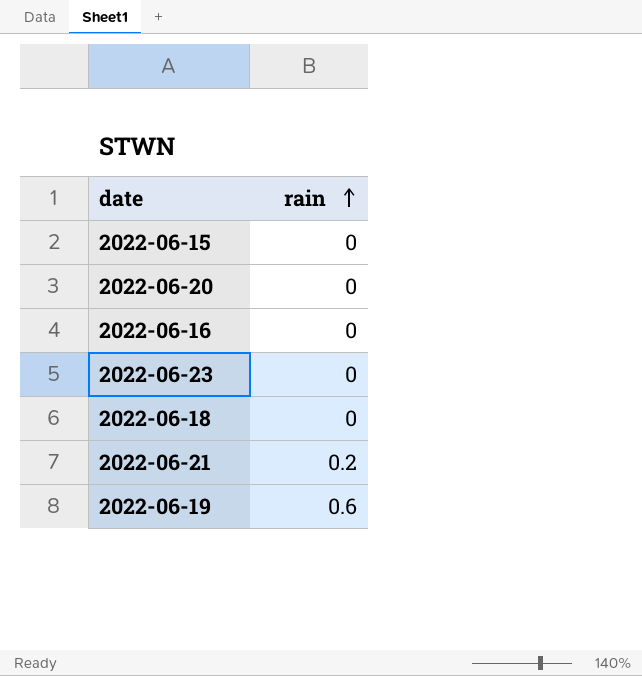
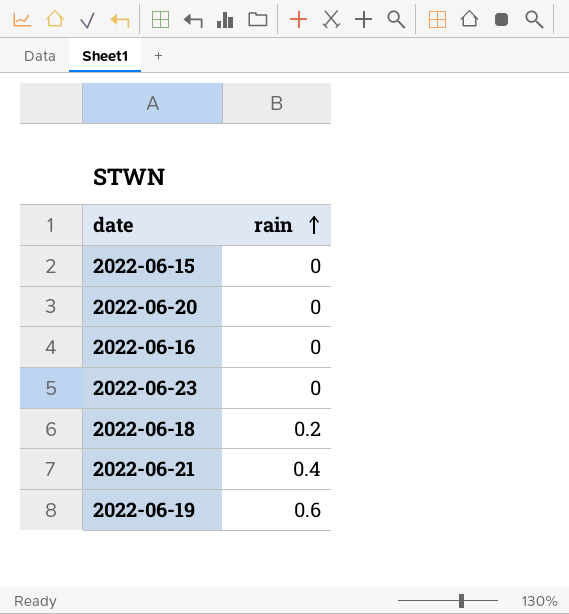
2022-06-18 | rain: 0 -> 0.2
2022-06-21 | rain: 0.2 -> 0.4

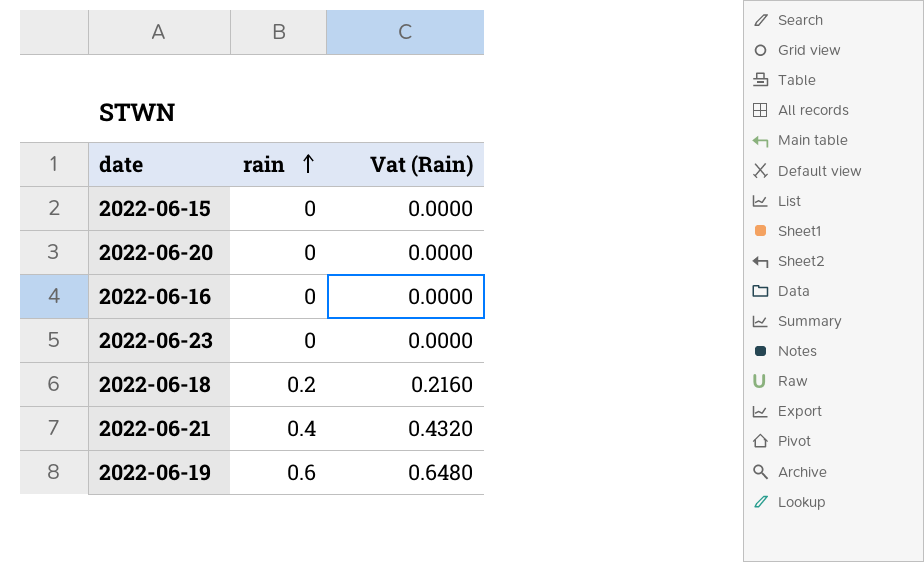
column Vat (Rain) | formula: none -> [rain] * 1.08

